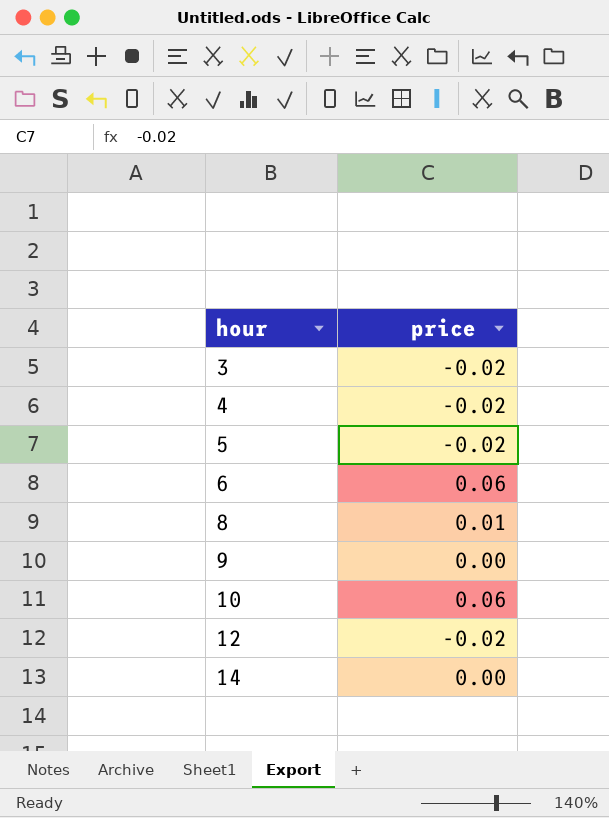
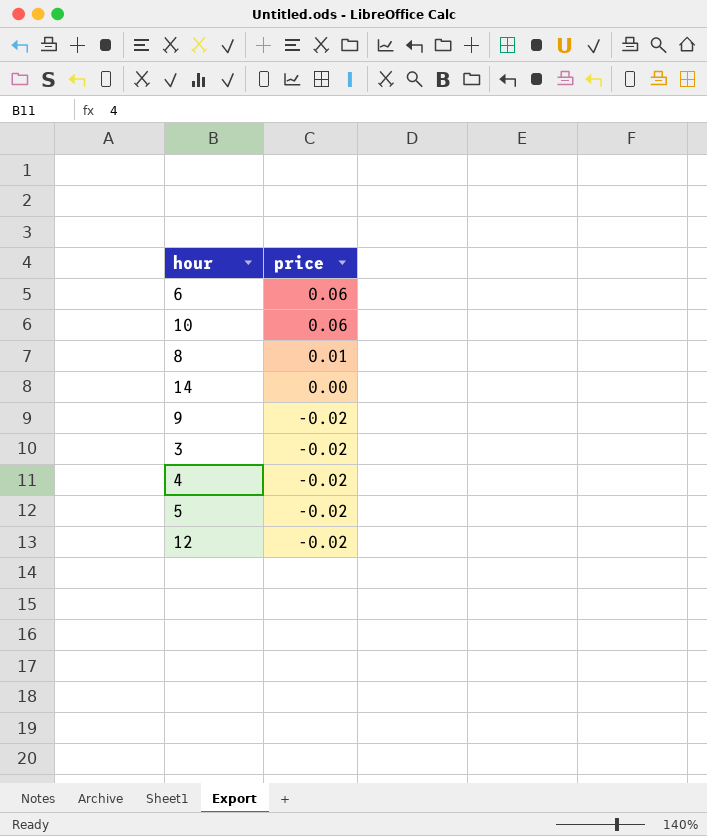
row order: hour ascending -> price descending
9 | price: 0.00 -> -0.02

